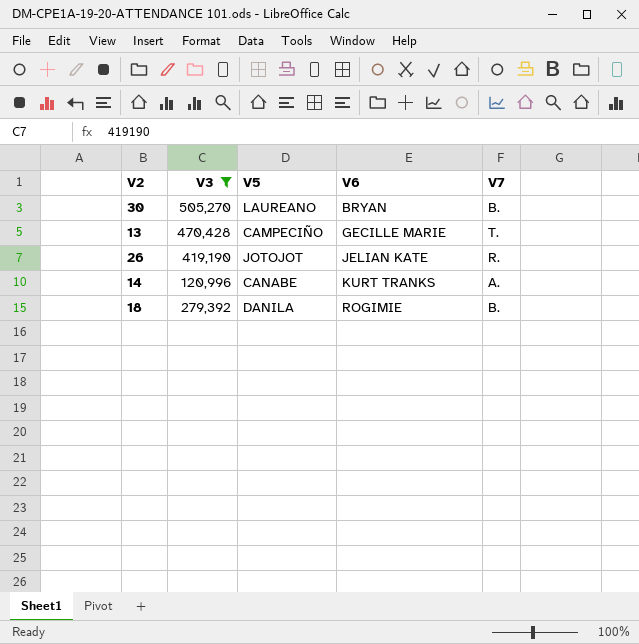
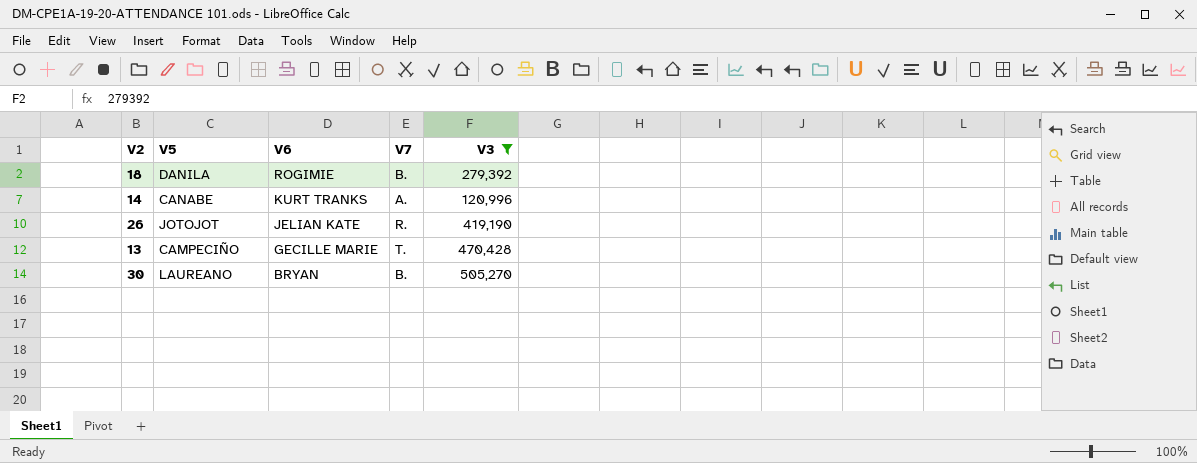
row order: V6 ascending -> V6 descending
column V3 | position: 2 -> 5

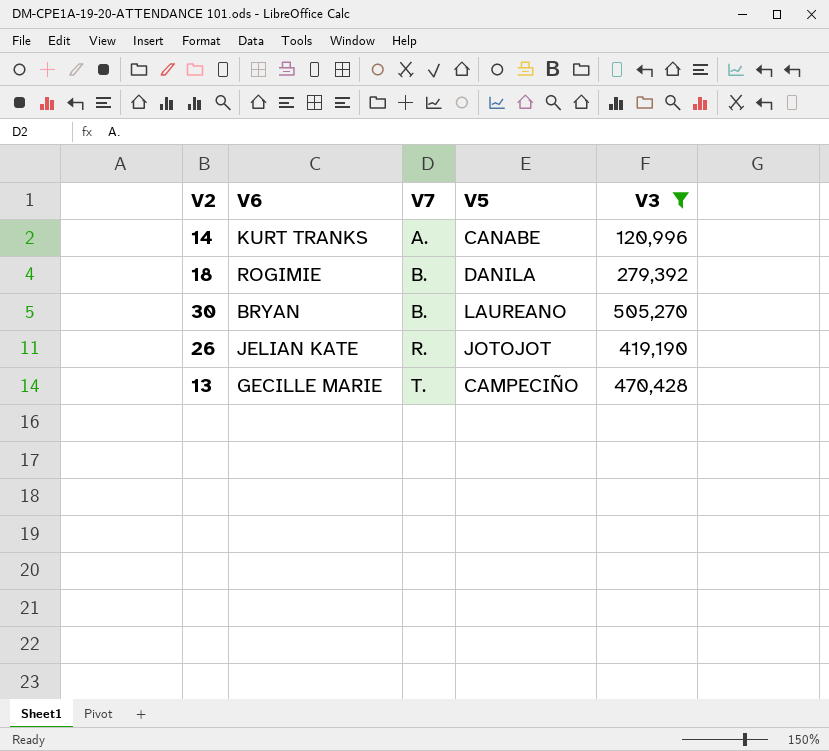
row order: V6 descending -> V7 ascending
column V5 | position: 2 -> 4

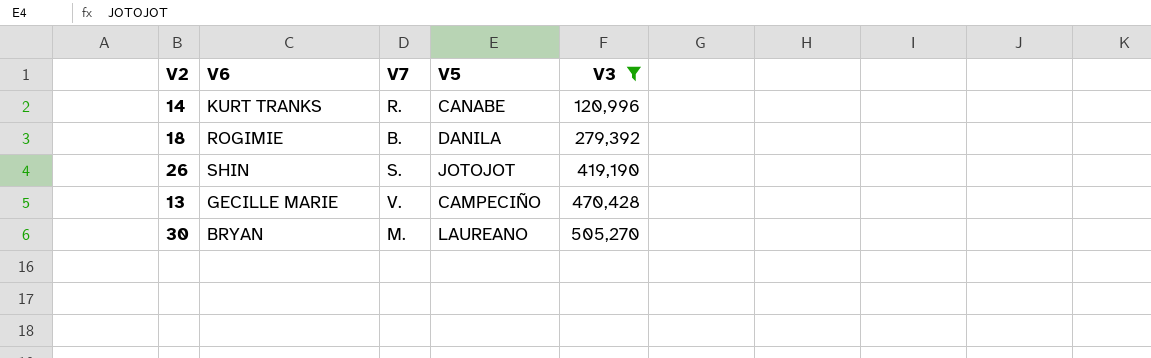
row order: V7 ascending -> V3 ascending
14 | V7: A. -> R.
26 | V6: JELIAN KATE -> SHIN
26 | V7: R. -> S.
13 | V7: T. -> V.
30 | V7: B. -> M.

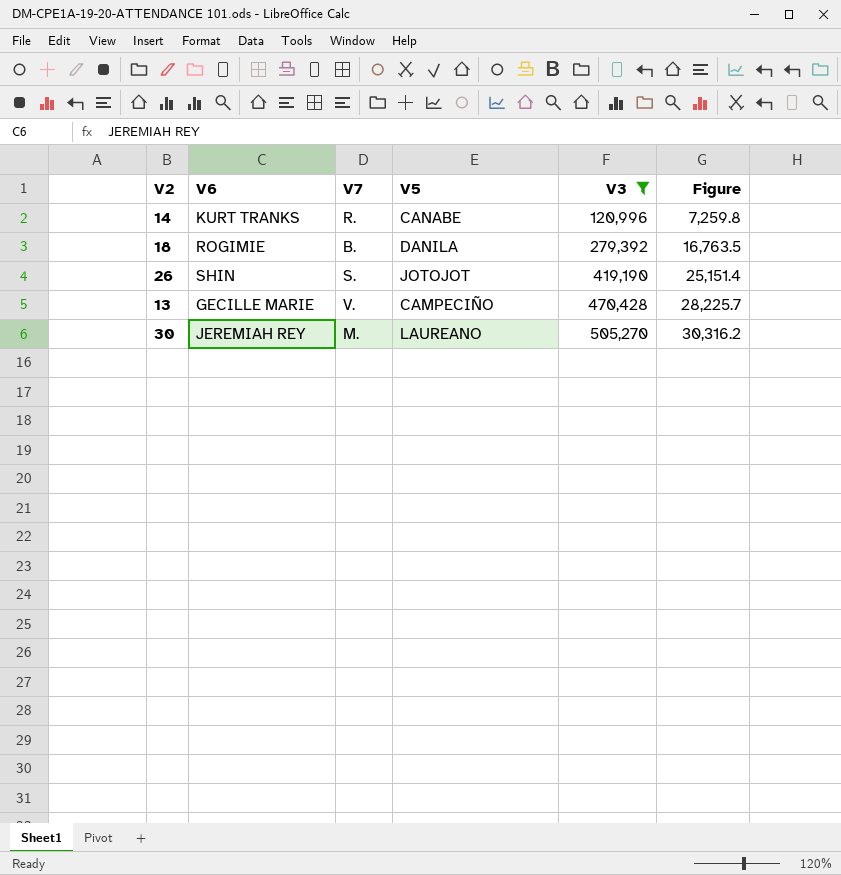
column Figure | formula: none -> [V3] * 0.06
30 | V6: BRYAN -> JEREMIAH REY

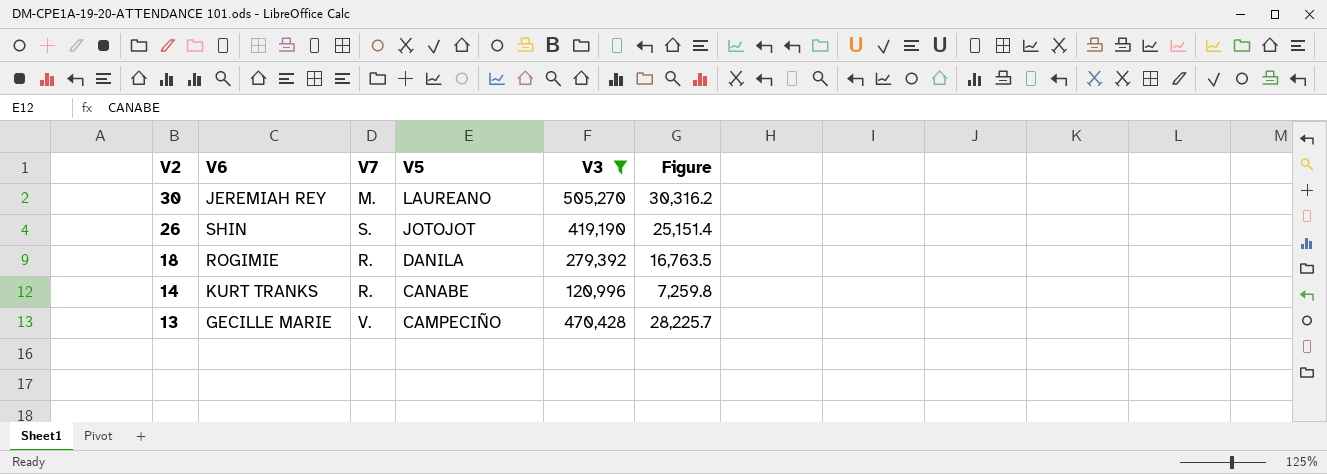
row order: V3 ascending -> V2 descending
18 | V7: B. -> R.

